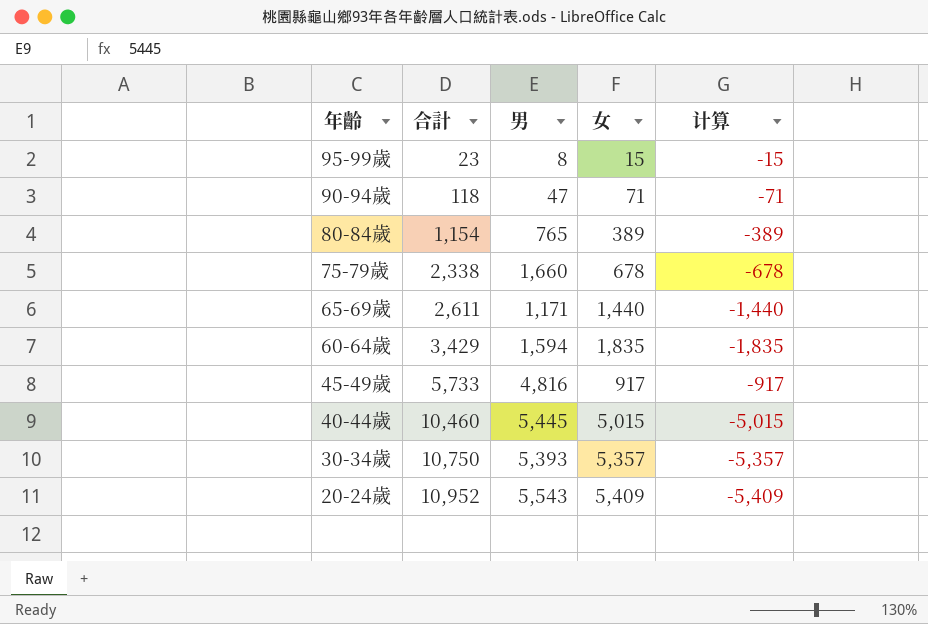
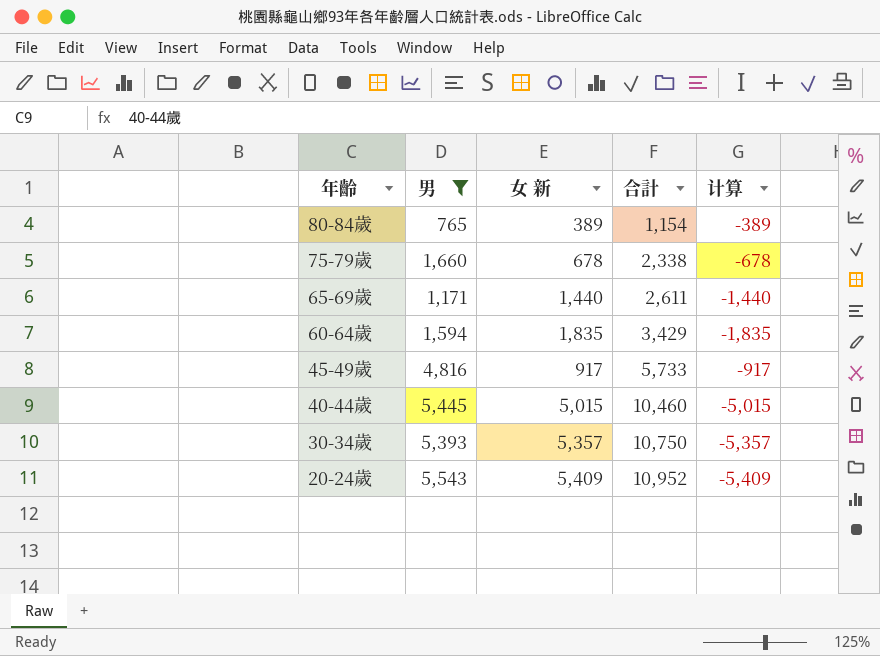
filter: none -> 男 >= 765
column name: 女 -> 女 新
column 合計 | position: 2 -> 4

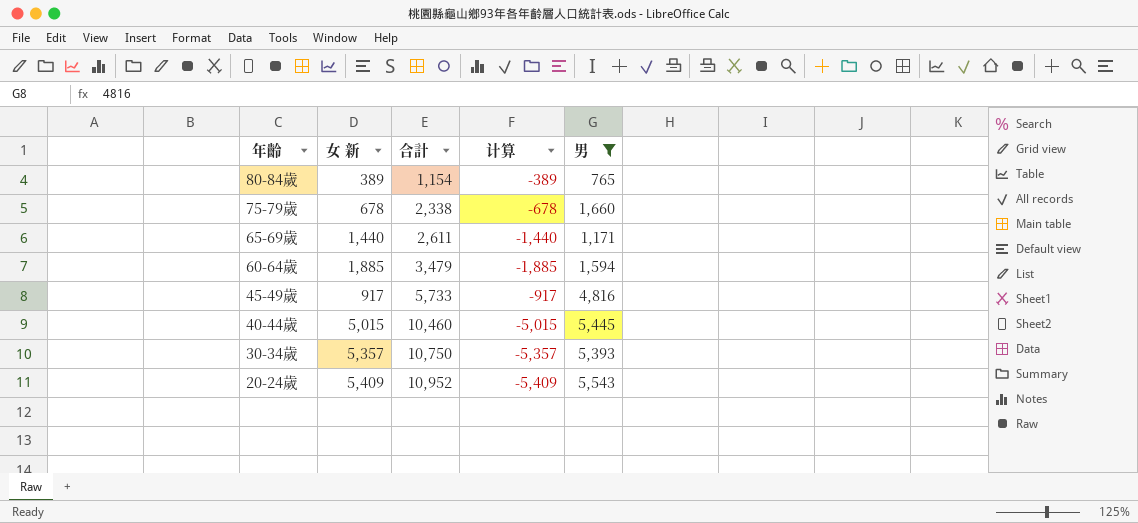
column 男 | position: 2 -> 5
60-64歲 | 女 新: 1,835 -> 1,885
60-64歲 | 合計: 3,429 -> 3,479
60-64歲 | 计算: -1,835 -> -1,885

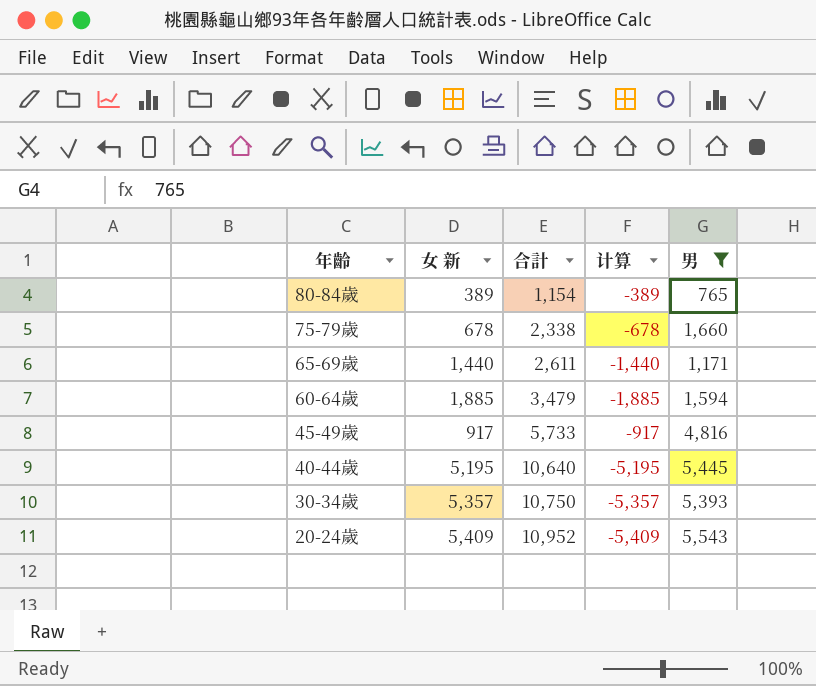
40-44歲 | 女 新: 5,015 -> 5,195
40-44歲 | 合計: 10,460 -> 10,640
40-44歲 | 计算: -5,015 -> -5,195

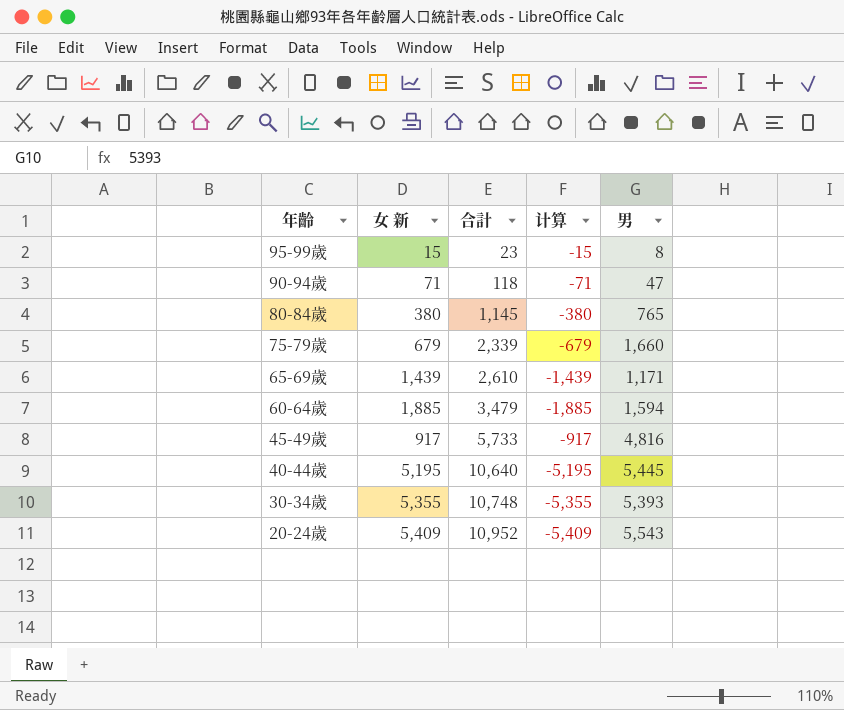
filter: 男 >= 765 -> none
80-84歲 | 女 新: 389 -> 380
80-84歲 | 合計: 1,154 -> 1,145
80-84歲 | 计算: -389 -> -380
75-79歲 | 女 新: 678 -> 679
75-79歲 | 合計: 2,338 -> 2,339
75-79歲 | 计算: -678 -> -679
65-69歲 | 女 新: 1,440 -> 1,439
65-69歲 | 合計: 2,611 -> 2,610
65-69歲 | 计算: -1,440 -> -1,439
30-34歲 | 女 新: 5,357 -> 5,355
30-34歲 | 合計: 10,750 -> 10,748
30-34歲 | 计算: -5,357 -> -5,355

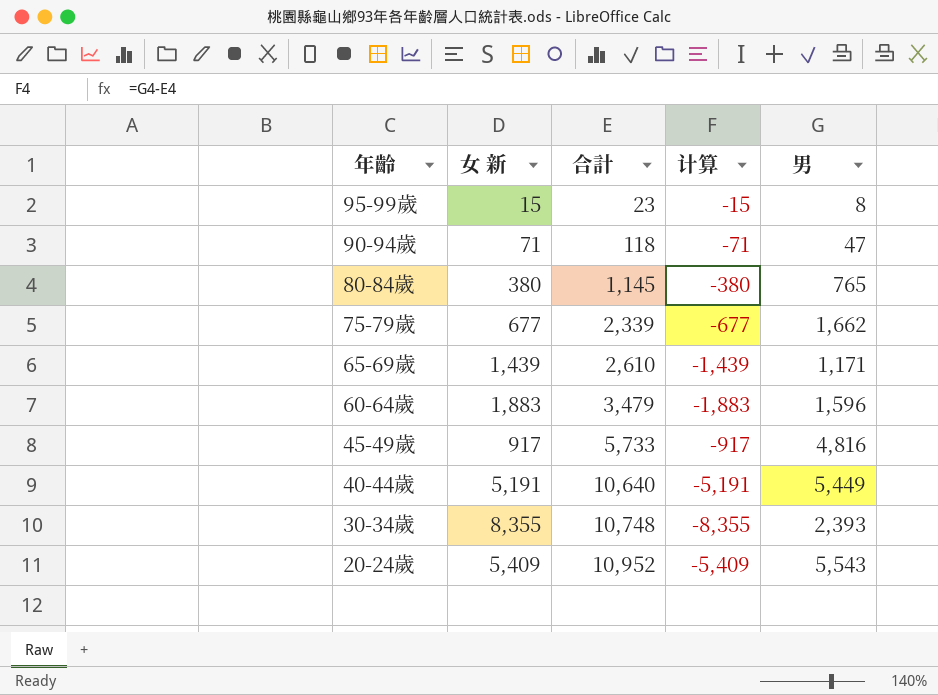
75-79歲 | 女 新: 679 -> 677
75-79歲 | 计算: -679 -> -677
75-79歲 | 男: 1,660 -> 1,662
60-64歲 | 女 新: 1,885 -> 1,883
60-64歲 | 计算: -1,885 -> -1,883
60-64歲 | 男: 1,594 -> 1,596
40-44歲 | 女 新: 5,195 -> 5,191
40-44歲 | 计算: -5,195 -> -5,191
40-44歲 | 男: 5,445 -> 5,449
30-34歲 | 女 新: 5,355 -> 8,355
30-34歲 | 计算: -5,355 -> -8,355
30-34歲 | 男: 5,393 -> 2,393

